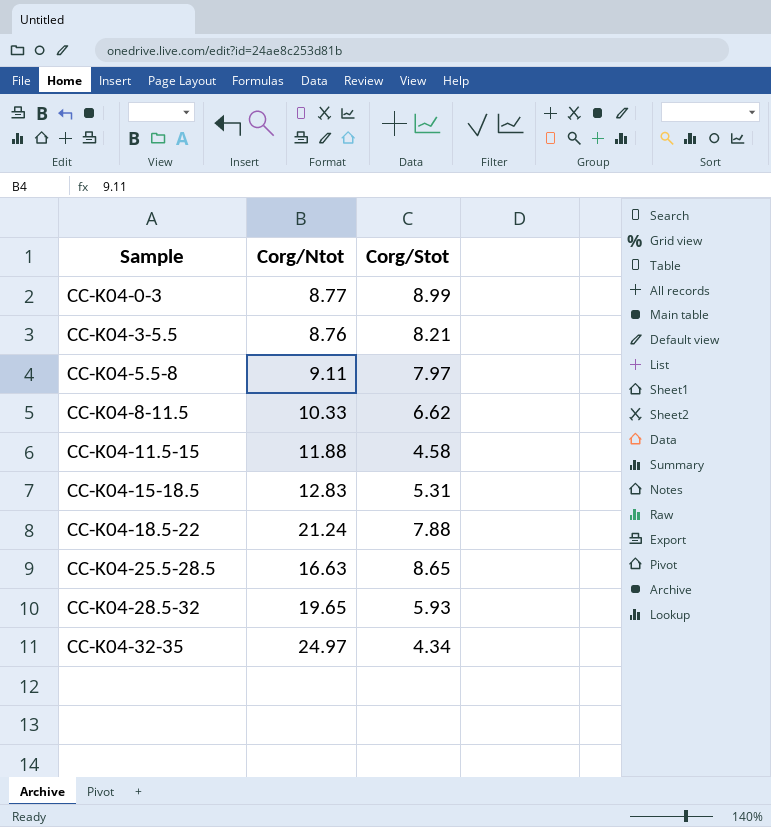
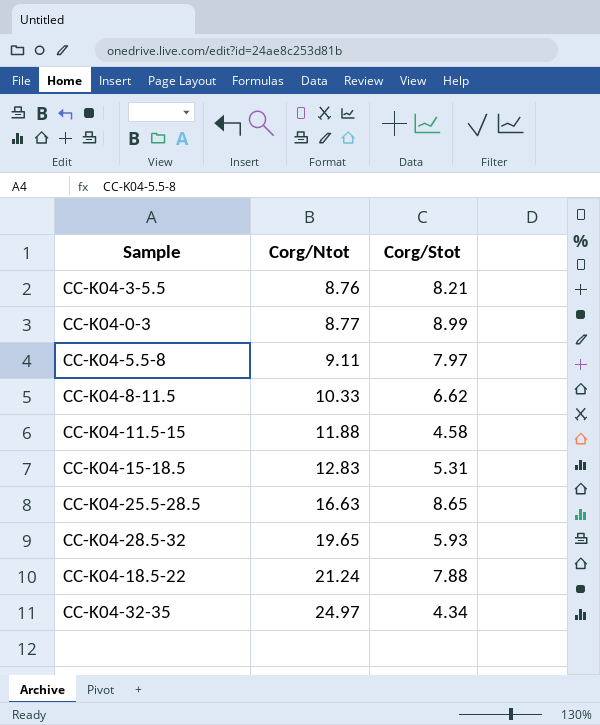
row order: Sample ascending -> Corg/Ntot ascending

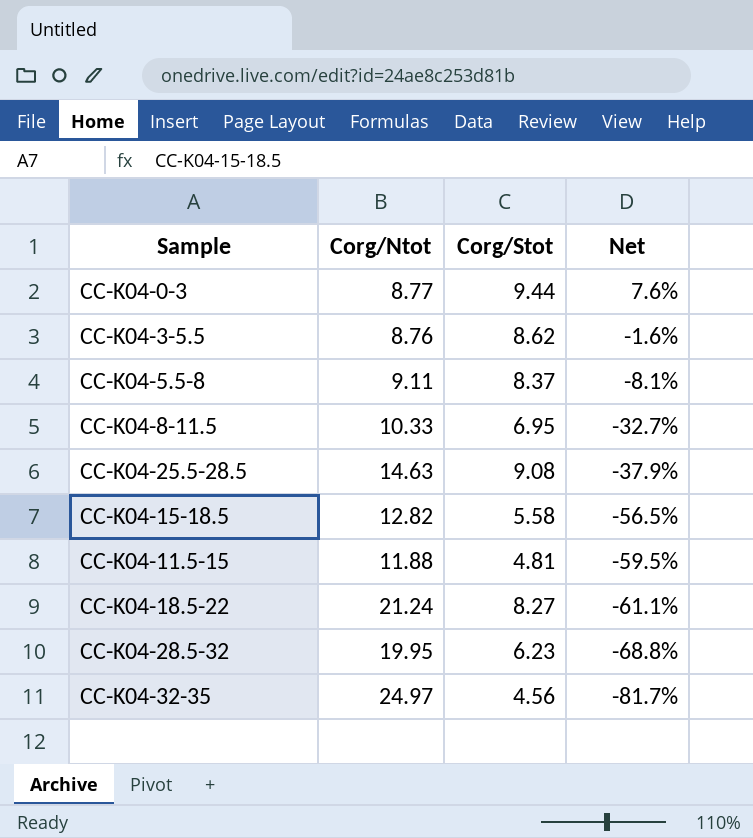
row order: Corg/Ntot ascending -> Net descending
column Net | formula: none -> ([Corg/Stot] - [Corg/Ntot]) / [Corg/Ntot]
CC-K04-0-3 | Corg/Stot: 8.99 -> 9.44
CC-K04-3-5.5 | Corg/Stot: 8.21 -> 8.62
CC-K04-5.5-8 | Corg/Stot: 7.97 -> 8.37
CC-K04-8-11.5 | Corg/Stot: 6.62 -> 6.95
CC-K04-25.5-28.5 | Corg/Ntot: 16.63 -> 14.63
CC-K04-25.5-28.5 | Corg/Stot: 8.65 -> 9.08
CC-K04-15-18.5 | Corg/Ntot: 12.83 -> 12.82
CC-K04-15-18.5 | Corg/Stot: 5.31 -> 5.58
CC-K04-11.5-15 | Corg/Stot: 4.58 -> 4.81
CC-K04-18.5-22 | Corg/Stot: 7.88 -> 8.27
CC-K04-28.5-32 | Corg/Ntot: 19.65 -> 19.95
CC-K04-28.5-32 | Corg/Stot: 5.93 -> 6.23
CC-K04-32-35 | Corg/Stot: 4.34 -> 4.56

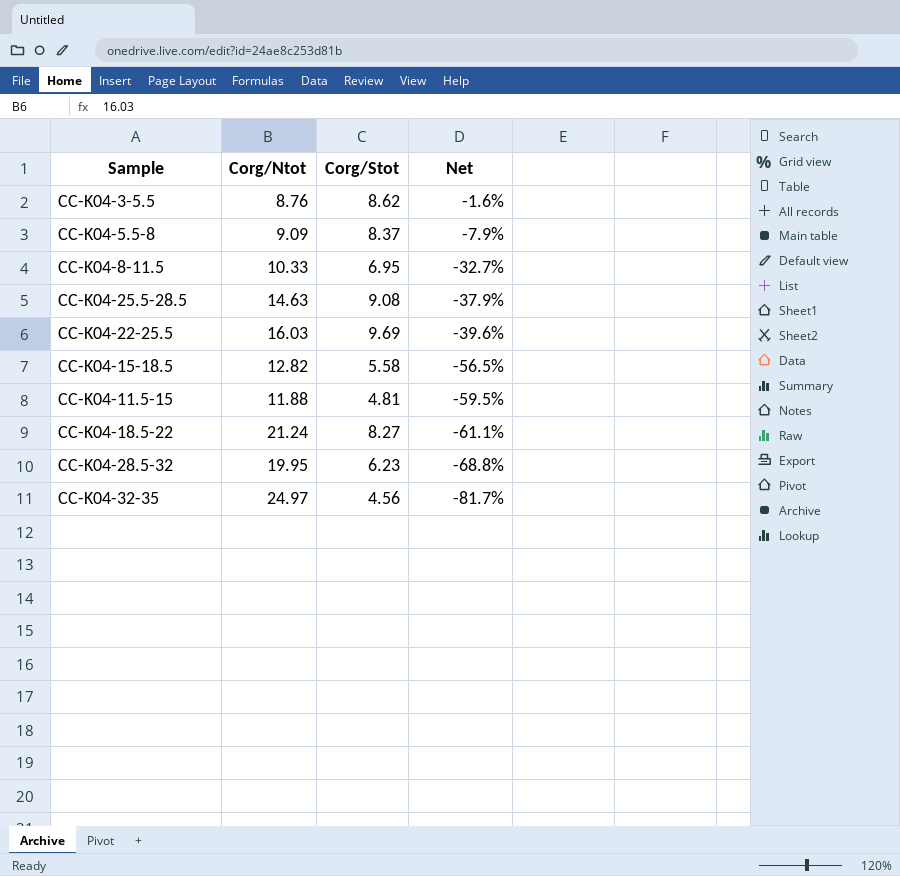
row CC-K04-0-3: 8.77 | 9.44 | 7.6% -> none
CC-K04-5.5-8 | Corg/Ntot: 9.11 -> 9.09
CC-K04-5.5-8 | Net: -8.1% -> -7.9%
row CC-K04-22-25.5: none -> 16.03 | 9.69 | -39.6%

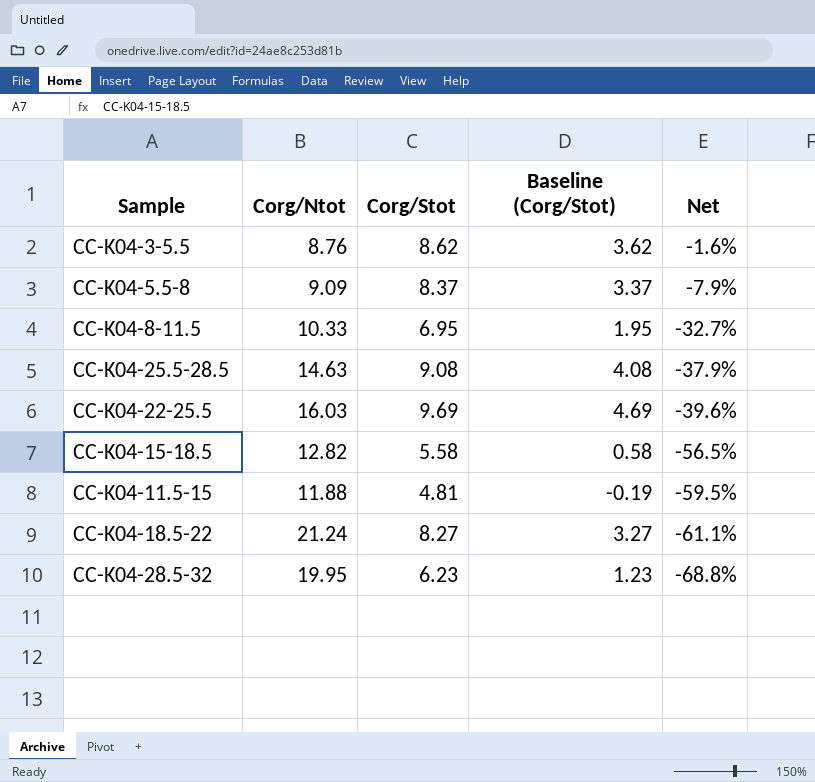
column Baseline (Corg/Stot) | formula: none -> [Corg/Stot] - 5
row CC-K04-32-35: 24.97 | 4.56 | -81.7% -> none

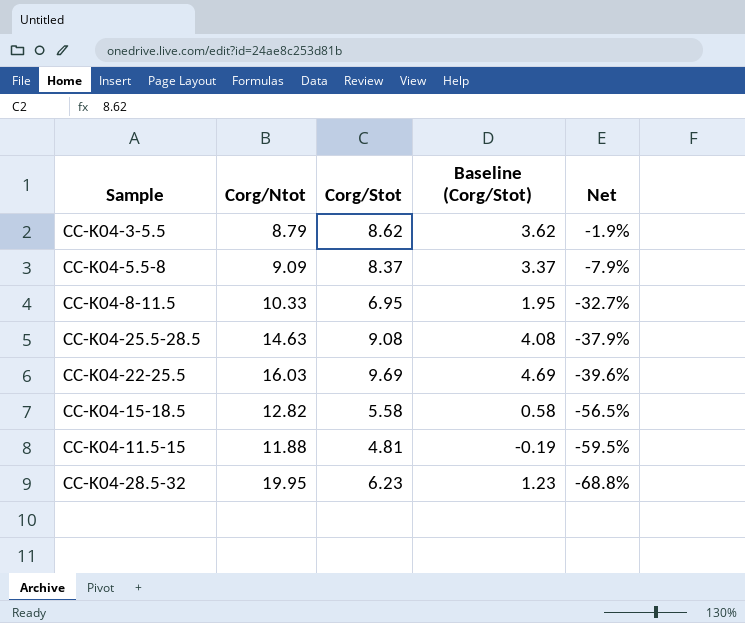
row CC-K04-18.5-22: 21.24 | 8.27 | 3.27 | -61.1% -> none
CC-K04-3-5.5 | Corg/Ntot: 8.76 -> 8.79
CC-K04-3-5.5 | Net: -1.6% -> -1.9%

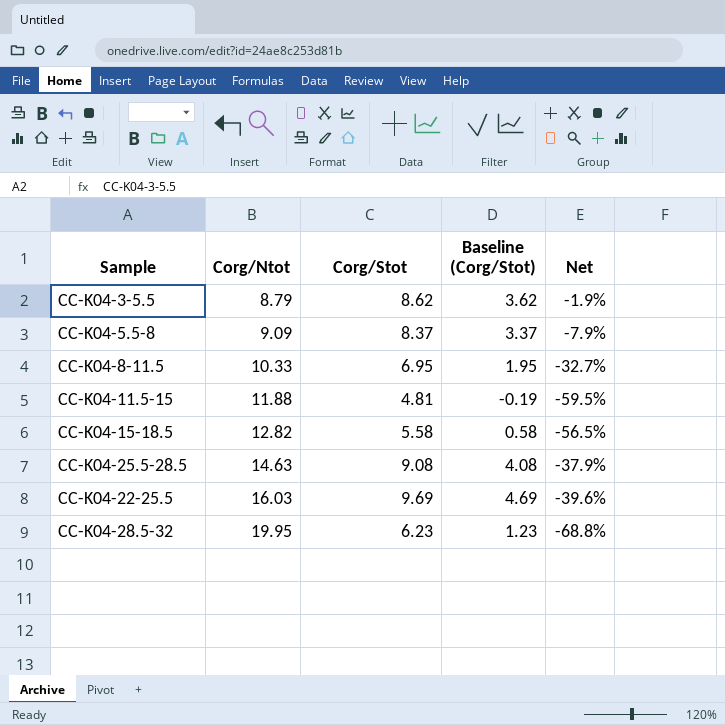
row order: Net descending -> Corg/Ntot ascending

